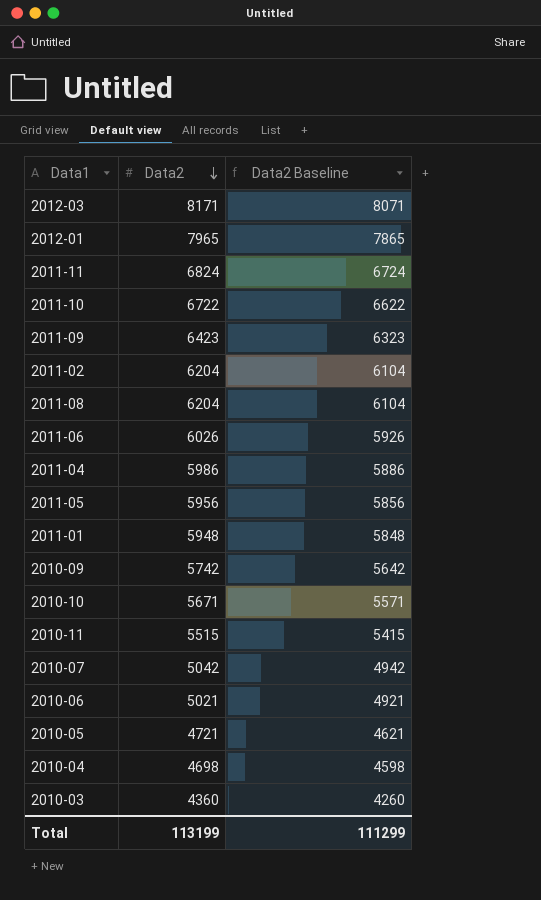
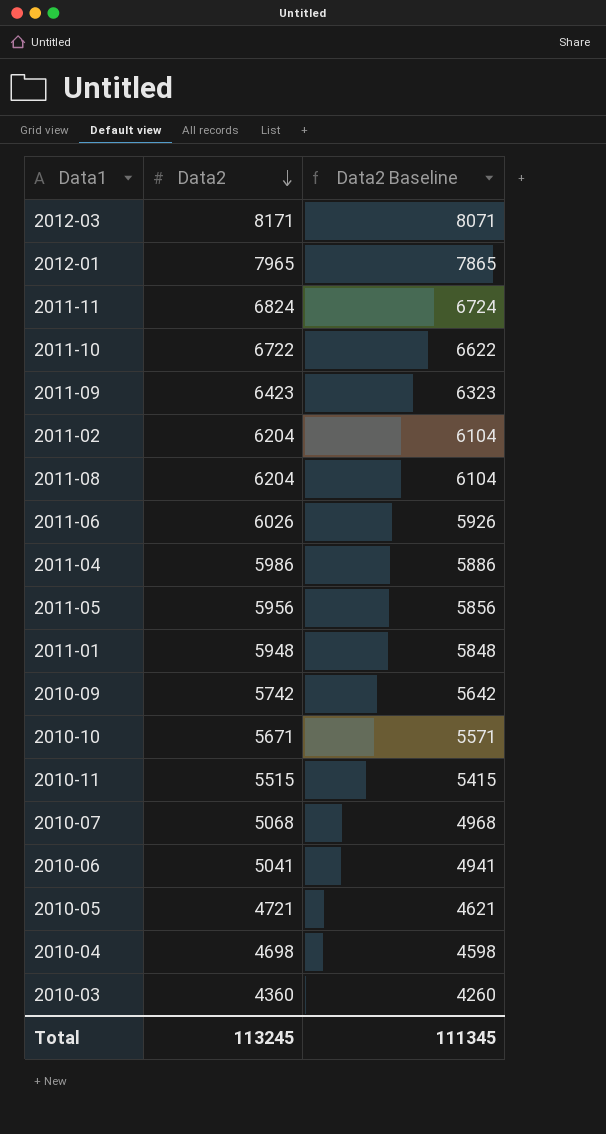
2010-07 | Data2: 5042 -> 5068
2010-07 | Data2 Baseline: 4942 -> 4968
2010-06 | Data2: 5021 -> 5041
2010-06 | Data2 Baseline: 4921 -> 4941
Total | Data2: 113199 -> 113245
Total | Data2 Baseline: 111299 -> 111345

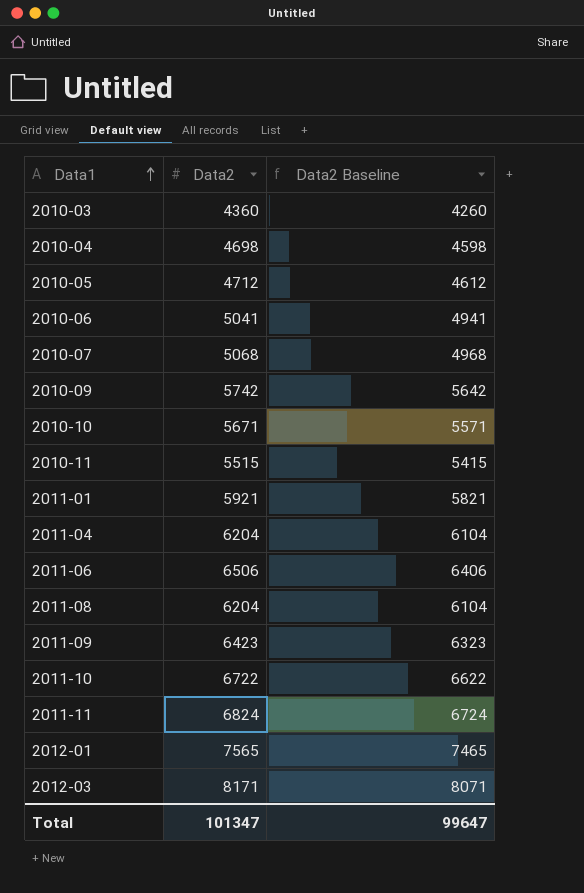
row order: Data2 descending -> Data1 ascending
row 2011-02: 6204 | 6104 -> none
row 2011-05: 5956 | 5856 -> none
2010-05 | Data2: 4721 -> 4712
2010-05 | Data2 Baseline: 4621 -> 4612
2011-01 | Data2: 5948 -> 5921
2011-01 | Data2 Baseline: 5848 -> 5821
2011-04 | Data2: 5986 -> 6204
2011-04 | Data2 Baseline: 5886 -> 6104
2011-06 | Data2: 6026 -> 6506
2011-06 | Data2 Baseline: 5926 -> 6406
2012-01 | Data2: 7965 -> 7565
2012-01 | Data2 Baseline: 7865 -> 7465
Total | Data2: 113245 -> 101347
Total | Data2 Baseline: 111345 -> 99647

